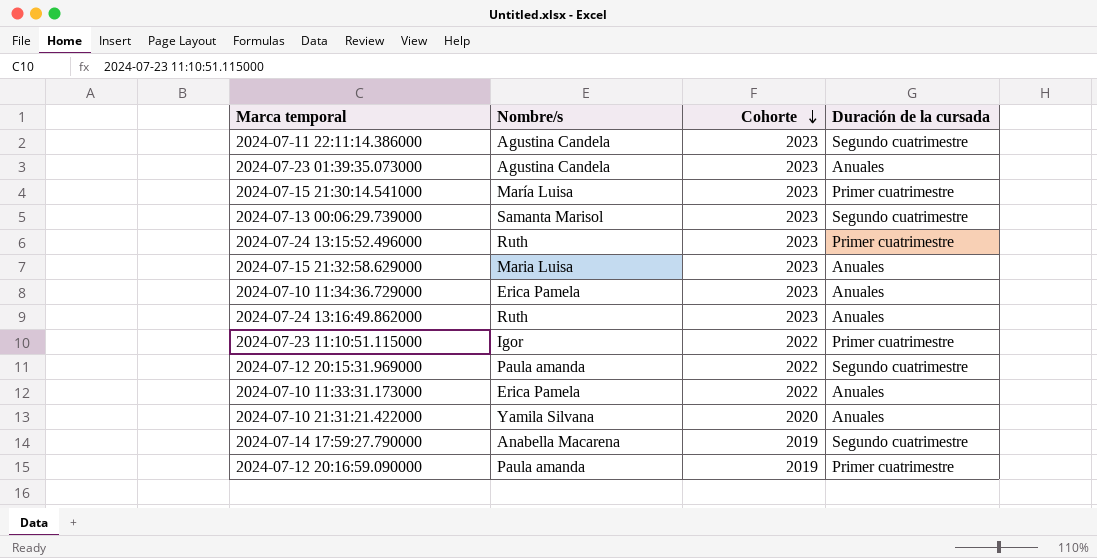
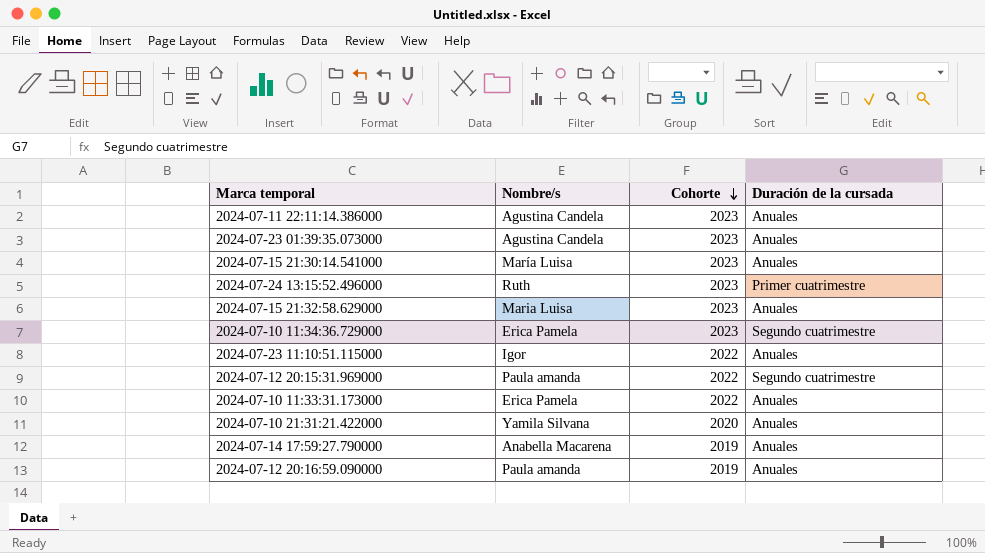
row 2024-07-13 00:06:29.739000: Samanta Marisol | 2023 | Segundo cuatrimestre -> none
row 2024-07-24 13:16:49.862000: Ruth | 2023 | Anuales -> none
2024-07-11 22:11:14.386000 | Duración de la cursada: Segundo cuatrimestre -> Anuales
2024-07-15 21:30:14.541000 | Duración de la cursada: Primer cuatrimestre -> Anuales
2024-07-10 11:34:36.729000 | Duración de la cursada: Anuales -> Segundo cuatrimestre
2024-07-23 11:10:51.115000 | Duración de la cursada: Primer cuatrimestre -> Anuales
2024-07-14 17:59:27.790000 | Duración de la cursada: Segundo cuatrimestre -> Anuales
2024-07-12 20:16:59.090000 | Duración de la cursada: Primer cuatrimestre -> Anuales

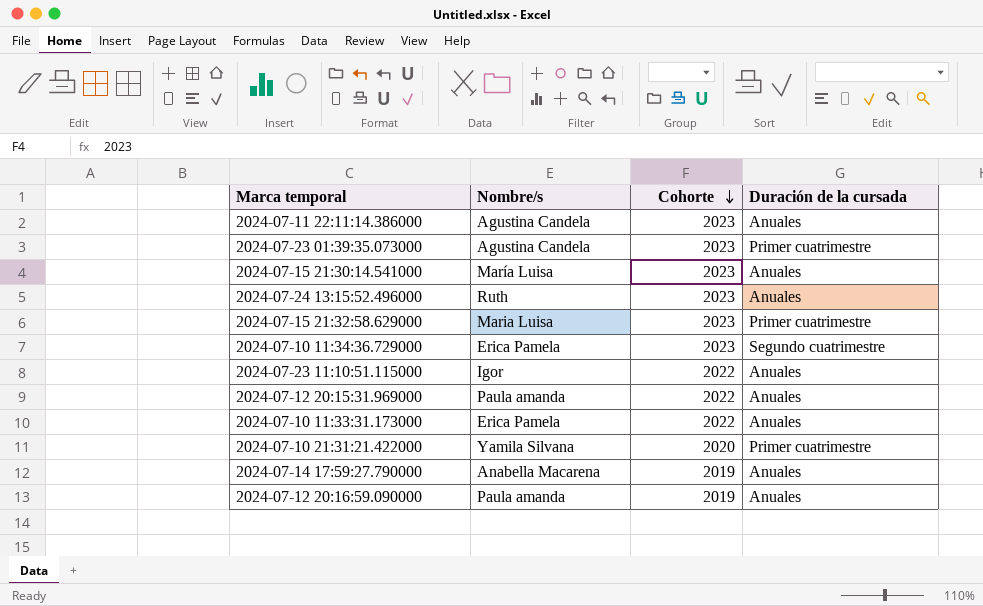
2024-07-23 01:39:35.073000 | Duración de la cursada: Anuales -> Primer cuatrimestre
2024-07-24 13:15:52.496000 | Duración de la cursada: Primer cuatrimestre -> Anuales
2024-07-15 21:32:58.629000 | Duración de la cursada: Anuales -> Primer cuatrimestre
2024-07-12 20:15:31.969000 | Duración de la cursada: Segundo cuatrimestre -> Anuales
2024-07-10 21:31:21.422000 | Duración de la cursada: Anuales -> Primer cuatrimestre

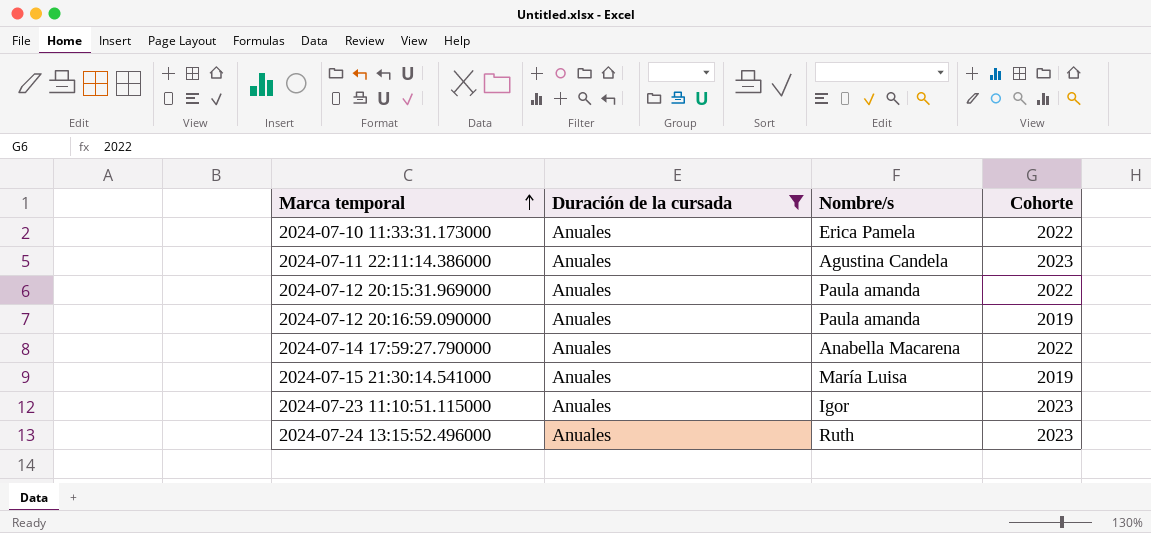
filter: none -> Duración de la cursada = Anuales
row order: Cohorte descending -> Marca temporal ascending
column Duración de la cursada | position: 4 -> 2
2024-07-14 17:59:27.790000 | Cohorte: 2019 -> 2022
2024-07-15 21:30:14.541000 | Cohorte: 2023 -> 2019
2024-07-23 11:10:51.115000 | Cohorte: 2022 -> 2023

